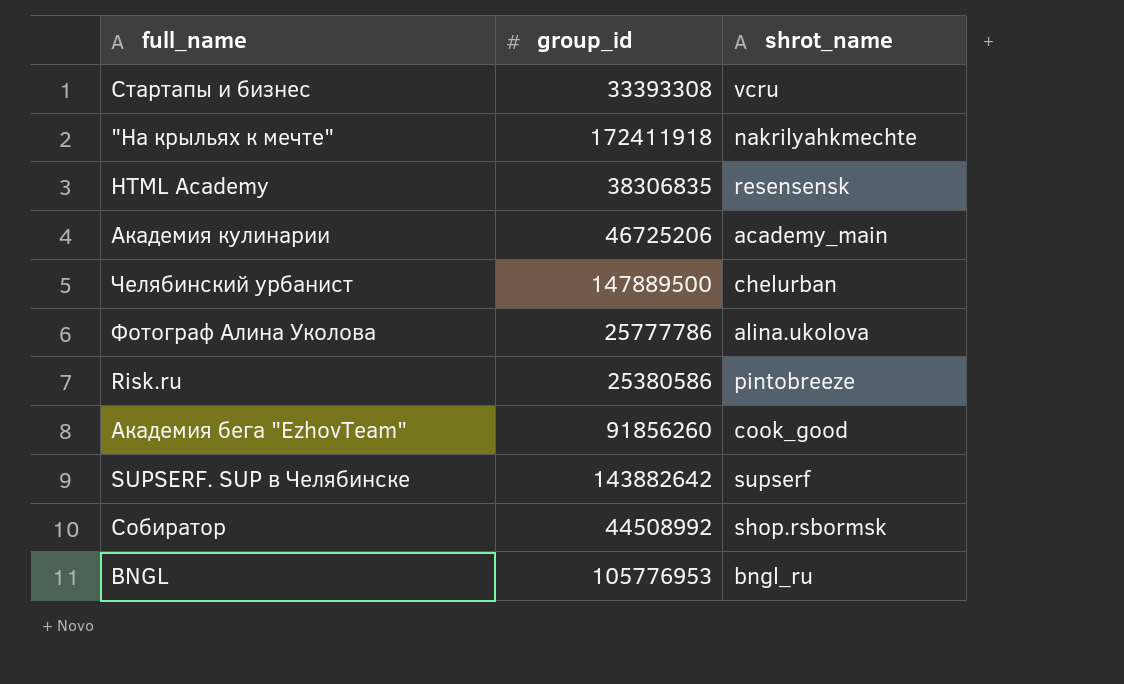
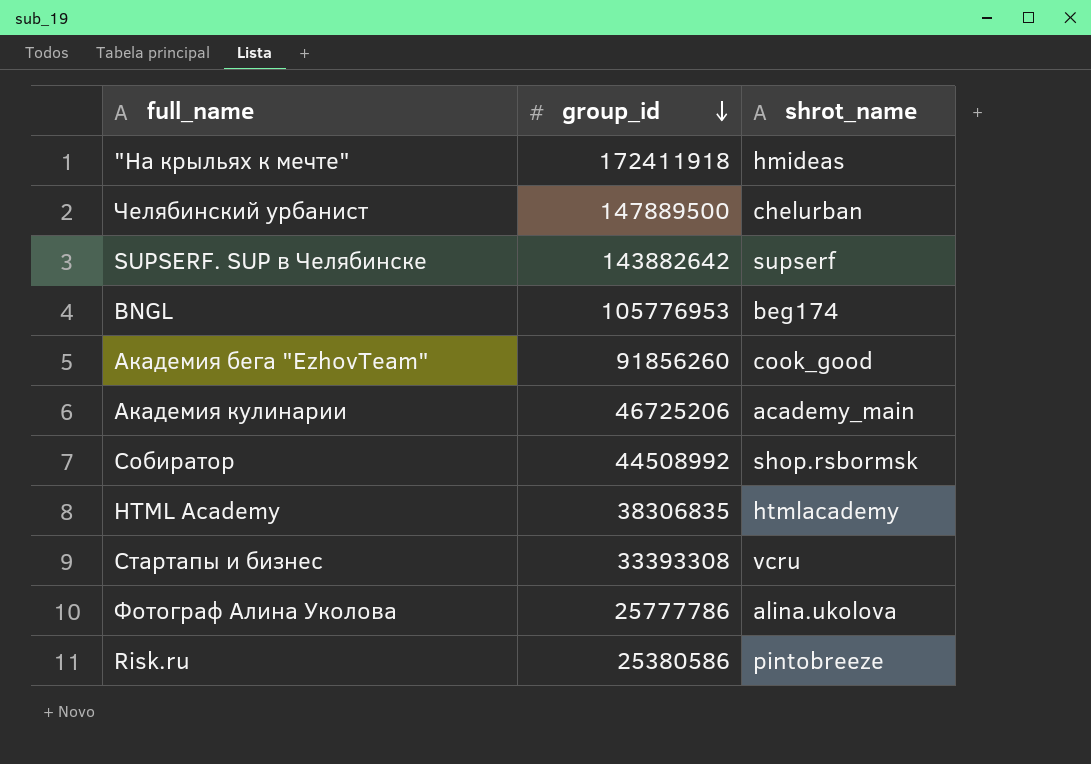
row order: none -> group_id descending
"На крыльях к мечте" | shrot_name: nakrilyahkmechte -> hmideas
BNGL | shrot_name: bngl_ru -> beg174
HTML Academy | shrot_name: resensensk -> htmlacademy

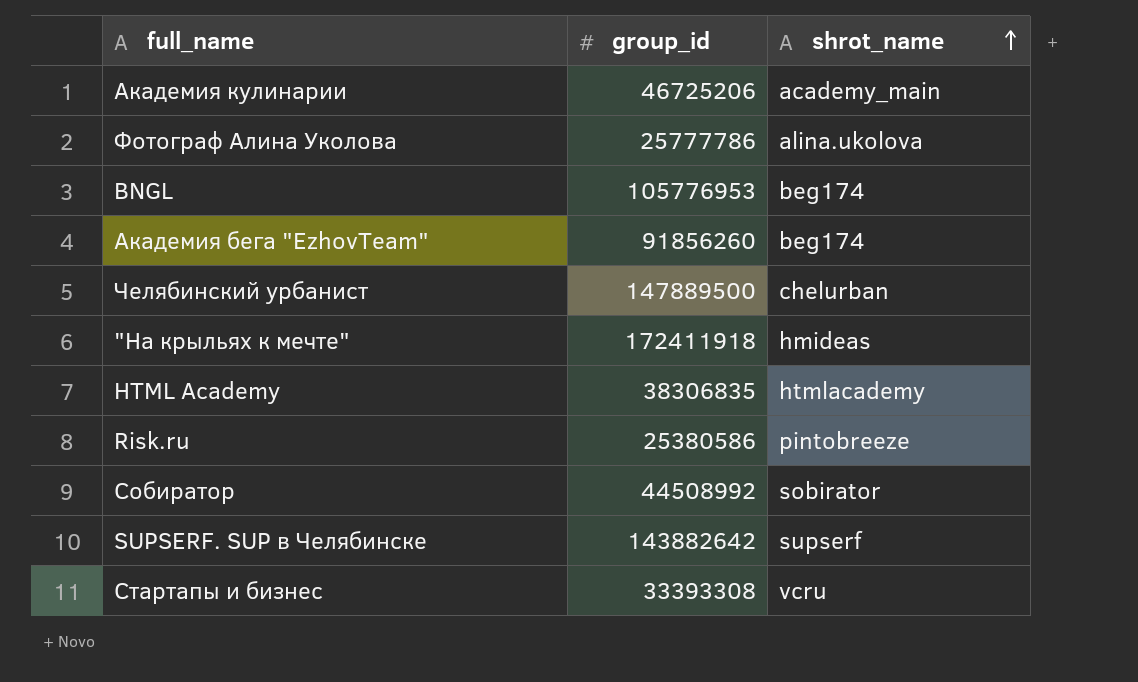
row order: group_id descending -> shrot_name ascending
Академия бега "EzhovTeam" | shrot_name: cook_good -> beg174
Собиратор | shrot_name: shop.rsbormsk -> sobirator

